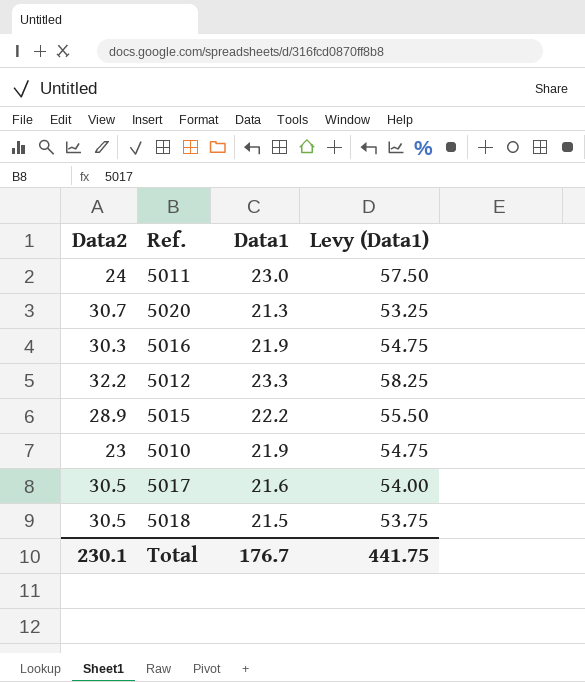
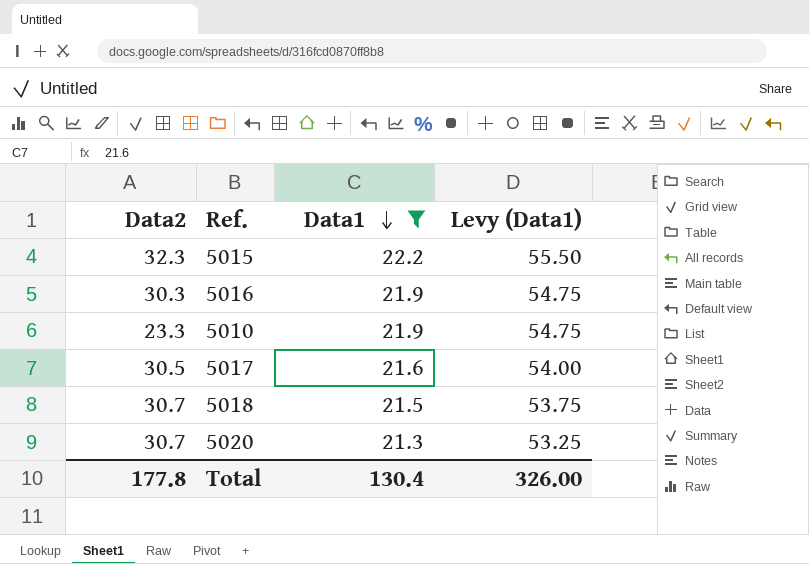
filter: none -> Data1 <= 22.2
row order: none -> Data1 descending
5015 | Data2: 28.9 -> 32.3
5010 | Data2: 23 -> 23.3
5018 | Data2: 30.5 -> 30.7
Total | Data2: 230.1 -> 177.8
Total | Data1: 176.7 -> 130.4
Total | Levy (Data1): 441.75 -> 326.00

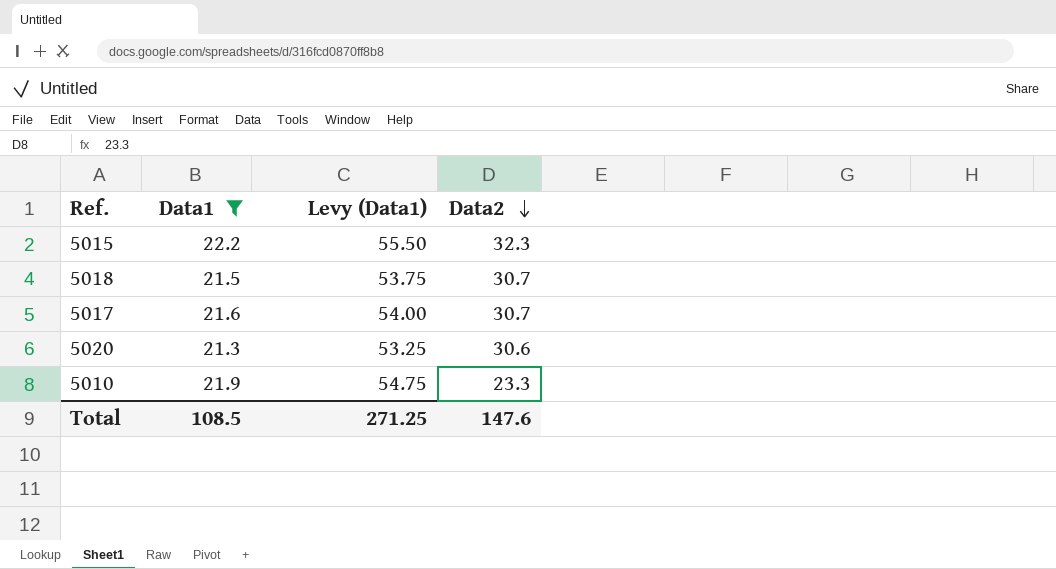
row order: Data1 descending -> Data2 descending
column Data2 | position: 1 -> 4
row 5016: 30.3 | 21.9 | 54.75 -> none
5017 | Data2: 30.5 -> 30.7
5020 | Data2: 30.7 -> 30.6
Total | Data1: 130.4 -> 108.5
Total | Levy (Data1): 326.00 -> 271.25
Total | Data2: 177.8 -> 147.6

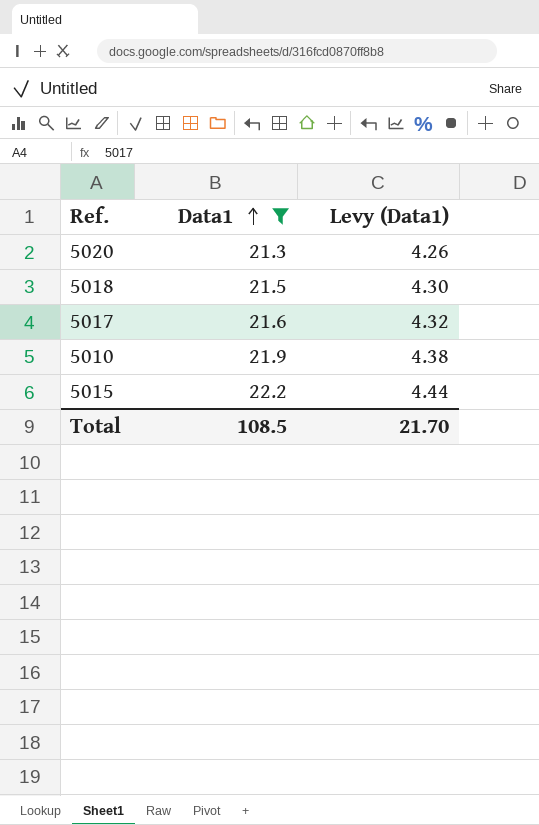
row order: Data2 descending -> Data1 ascending
column Data2 | position: 4 -> none
column Levy (Data1) | formula: [Data1] * 2.5 -> [Data1] * 0.2
Total | Levy (Data1): 271.25 -> 21.70

